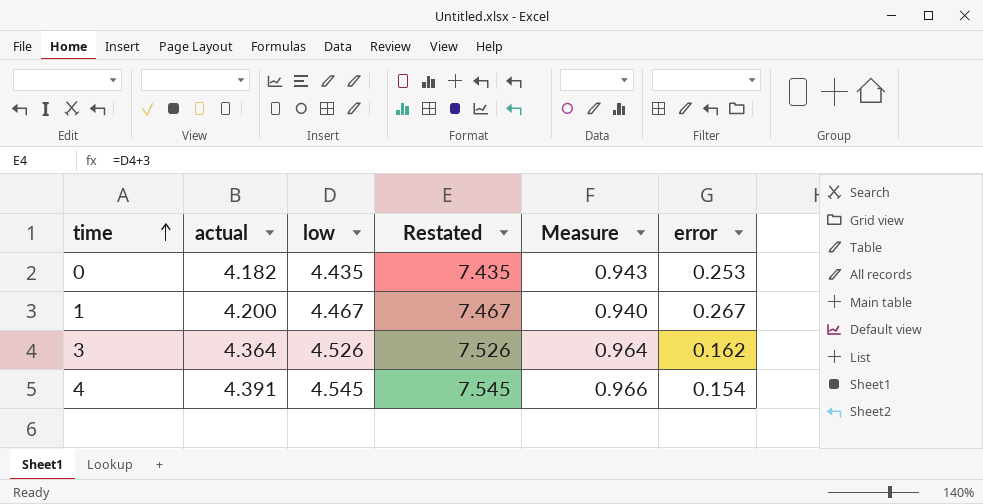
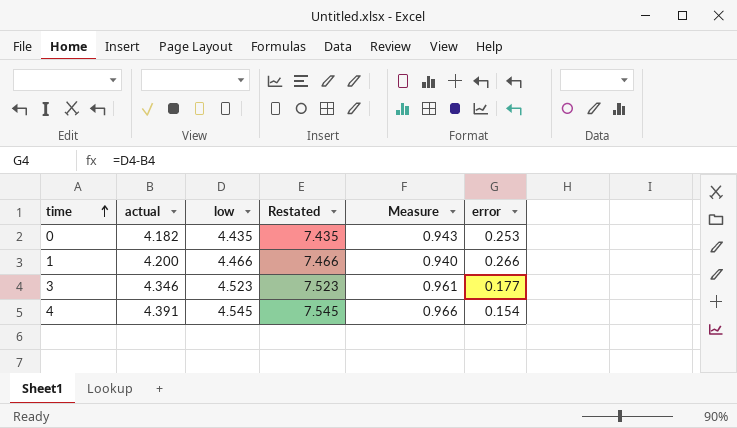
1 | low: 4.467 -> 4.466
1 | Restated: 7.467 -> 7.466
1 | error: 0.267 -> 0.266
3 | actual: 4.364 -> 4.346
3 | low: 4.526 -> 4.523
3 | Restated: 7.526 -> 7.523
3 | Measure: 0.964 -> 0.961
3 | error: 0.162 -> 0.177

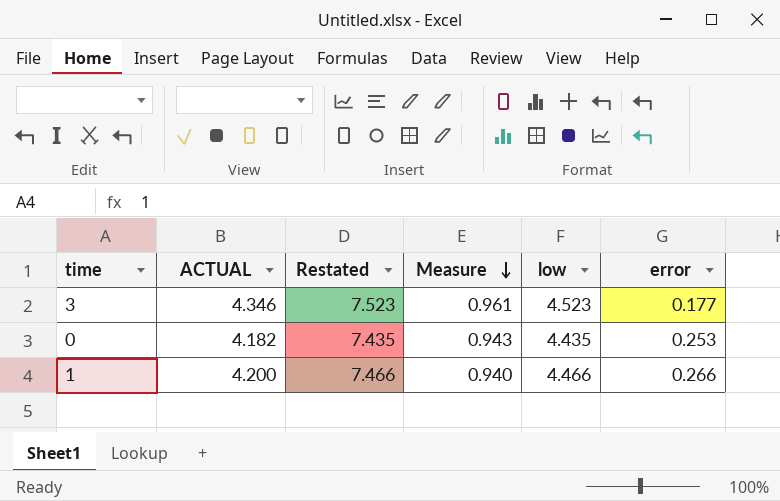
row order: time ascending -> Measure descending
column name: actual -> ACTUAL
column low | position: 3 -> 5
row 4: 4.391 | 4.545 | 7.545 | 0.966 | 0.154 -> none

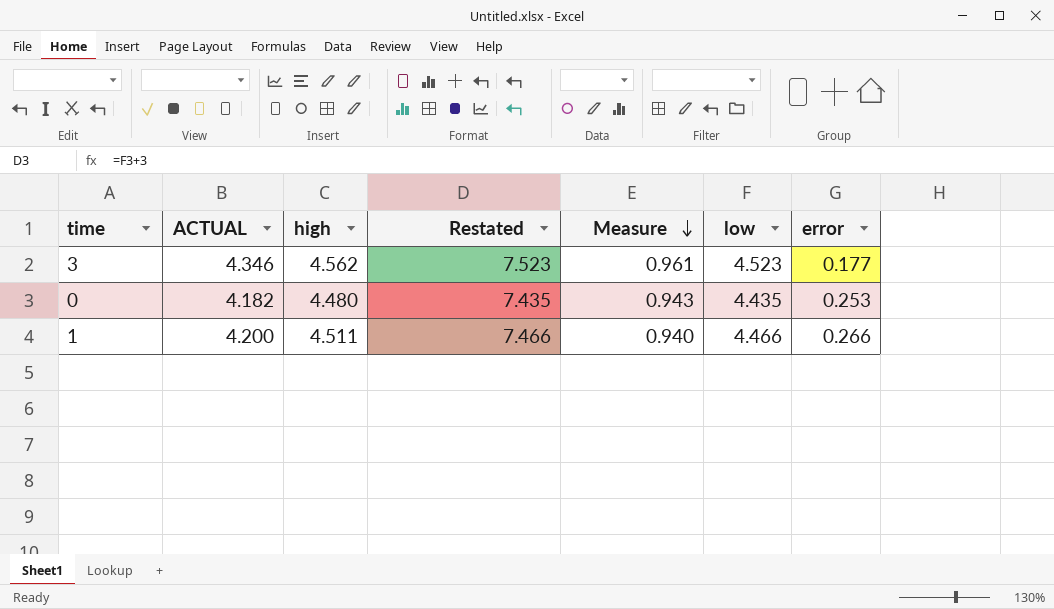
column high | position: none -> 3

